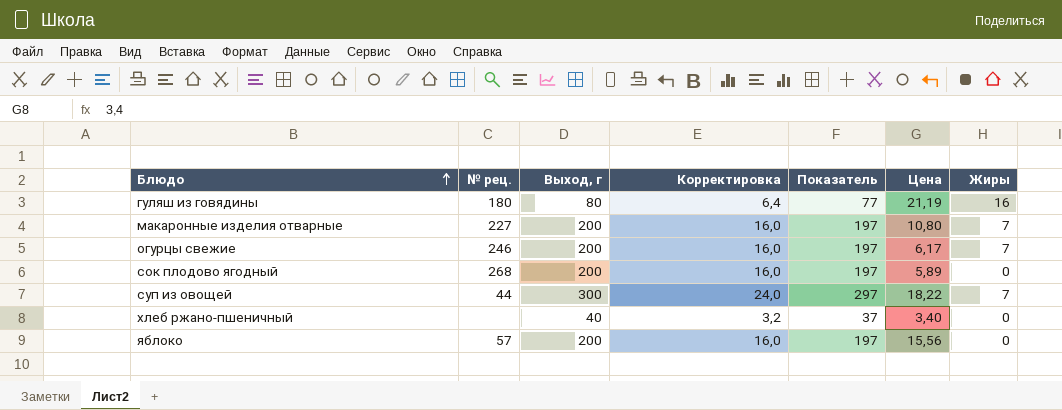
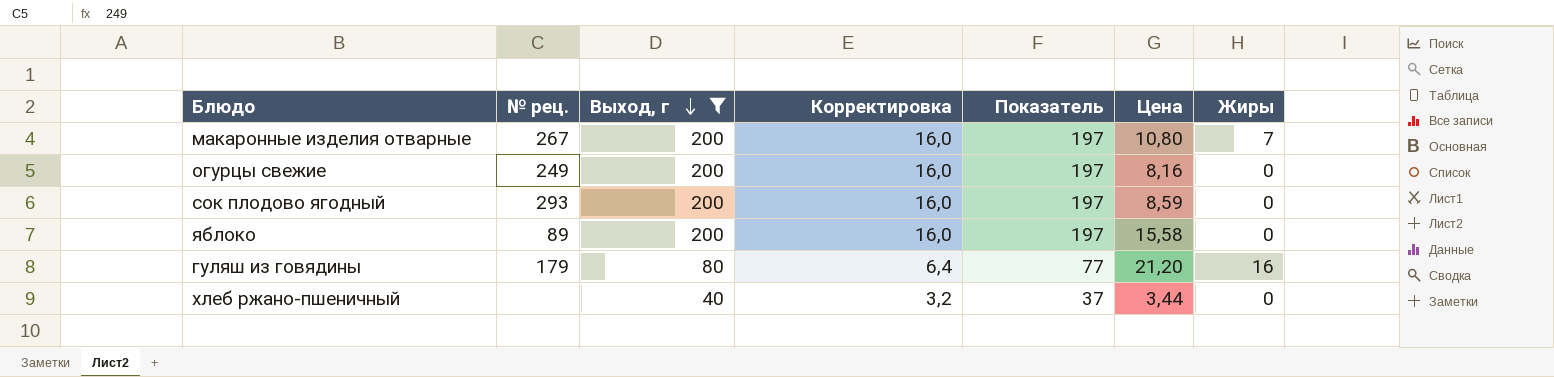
filter: none -> Выход, г != 300
row order: Блюдо ascending -> Выход, г descending
макаронные изделия отварные | № рец.: 227 -> 267
огурцы свежие | № рец.: 246 -> 249
огурцы свежие | Цена: 6,17 -> 8,16
огурцы свежие | Жиры: 7 -> 0
сок плодово ягодный | № рец.: 268 -> 293
сок плодово ягодный | Цена: 5,89 -> 8,59
яблоко | № рец.: 57 -> 89
яблоко | Цена: 15,56 -> 15,58
гуляш из говядины | № рец.: 180 -> 179
гуляш из говядины | Цена: 21,19 -> 21,20
хлеб ржано-пшеничный | Цена: 3,40 -> 3,44

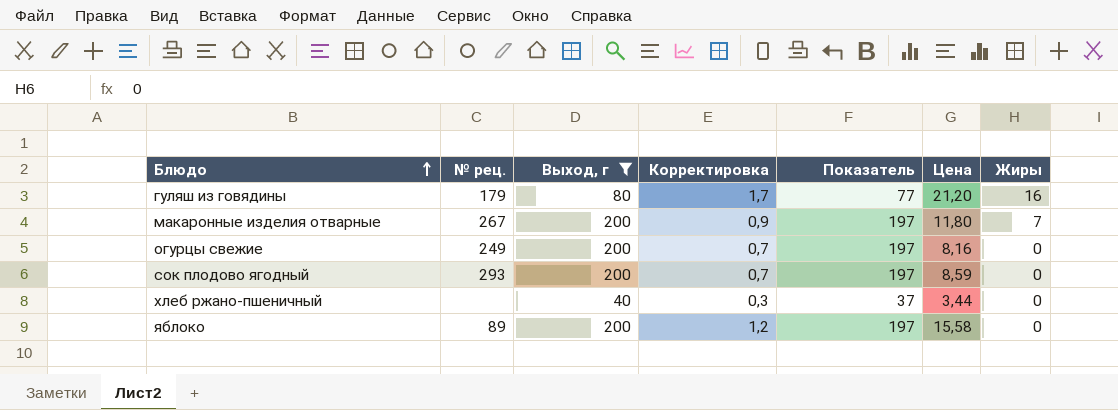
row order: Выход, г descending -> Блюдо ascending
column Корректировка | formula: [Выход, г] * 0,08 -> [Цена] * 0,08
макаронные изделия отварные | Цена: 10,80 -> 11,80

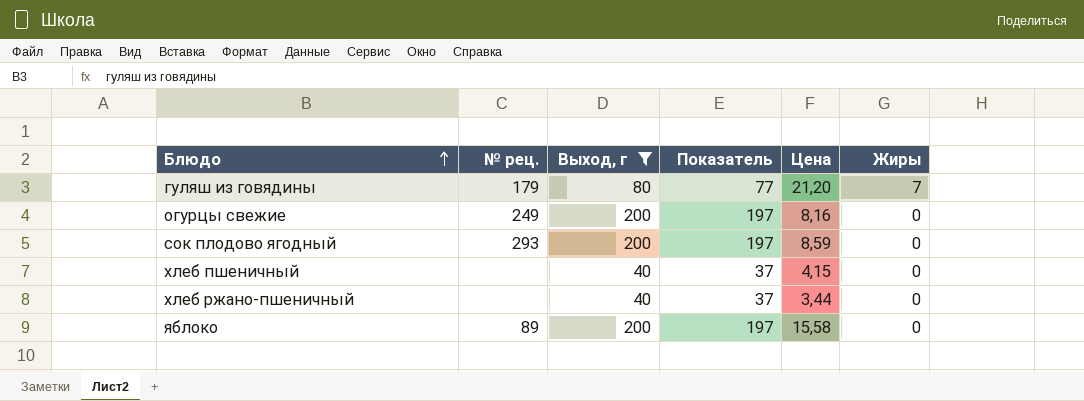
column Корректировка | formula: [Цена] * 0,08 -> none
row макаронные изделия отварные: 267 | 200 | 0,9 | 197 | 11,80 | 7 -> none
гуляш из говядины | Жиры: 16 -> 7
row хлеб пшеничный: none -> none | 40 | 37 | 4,15 | 0

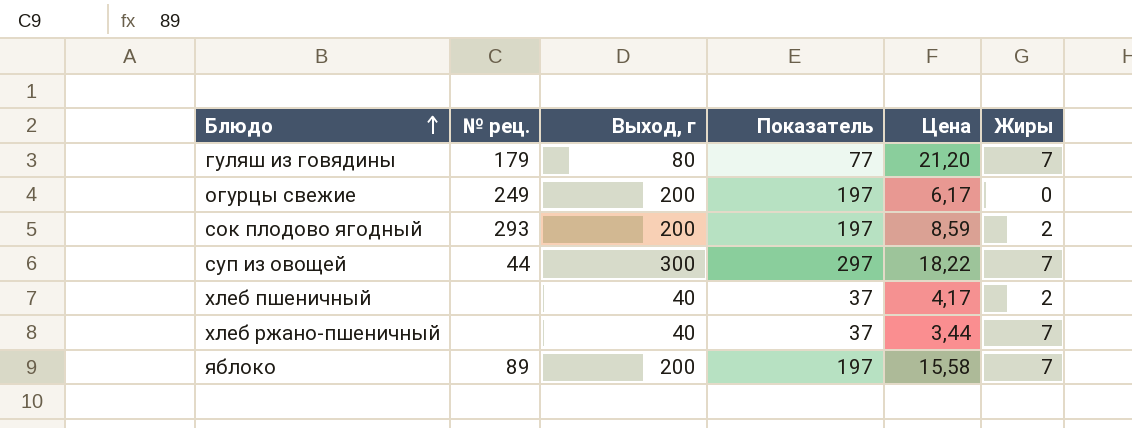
filter: Выход, г != 300 -> none
огурцы свежие | Цена: 8,16 -> 6,17
сок плодово ягодный | Жиры: 0 -> 2
хлеб пшеничный | Цена: 4,15 -> 4,17
хлеб пшеничный | Жиры: 0 -> 2
хлеб ржано-пшеничный | Жиры: 0 -> 7
яблоко | Жиры: 0 -> 7

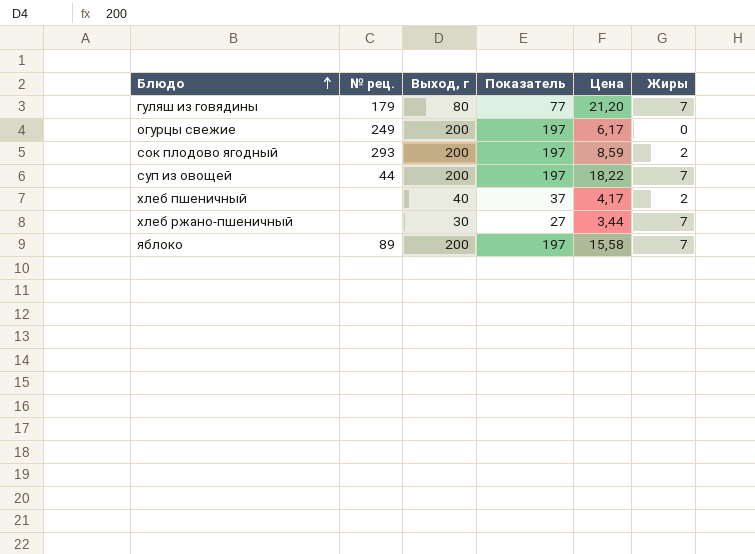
суп из овощей | Выход, г: 300 -> 200
суп из овощей | Показатель: 297 -> 197
хлеб ржано-пшеничный | Выход, г: 40 -> 30
хлеб ржано-пшеничный | Показатель: 37 -> 27

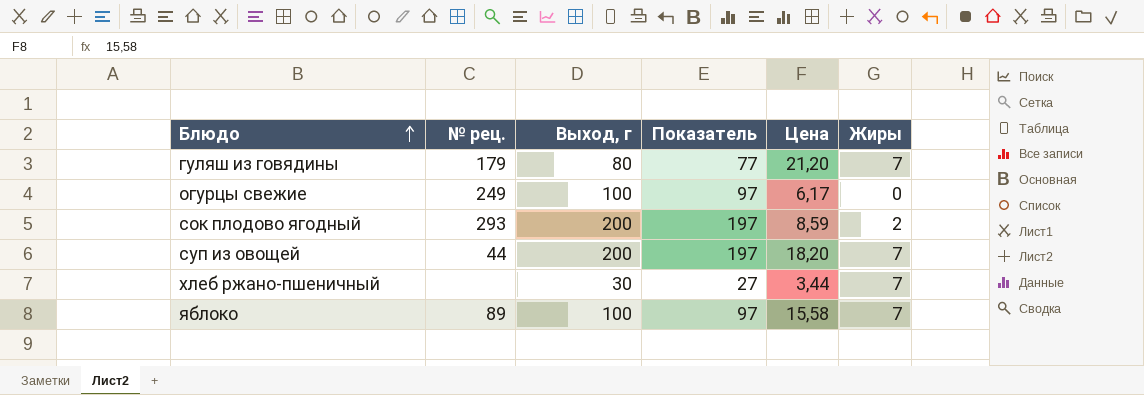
row хлеб пшеничный: none | 40 | 37 | 4,17 | 2 -> none
огурцы свежие | Выход, г: 200 -> 100
огурцы свежие | Показатель: 197 -> 97
суп из овощей | Цена: 18,22 -> 18,20
яблоко | Выход, г: 200 -> 100
яблоко | Показатель: 197 -> 97

